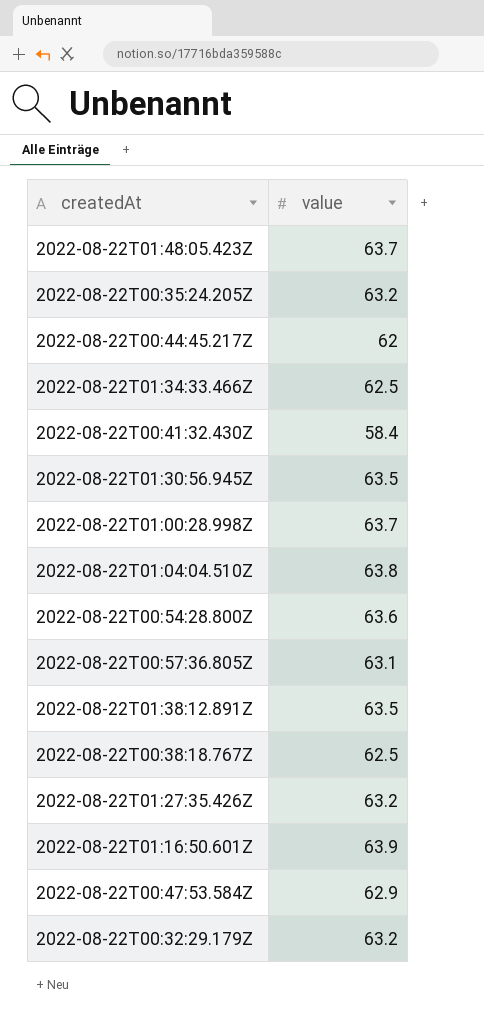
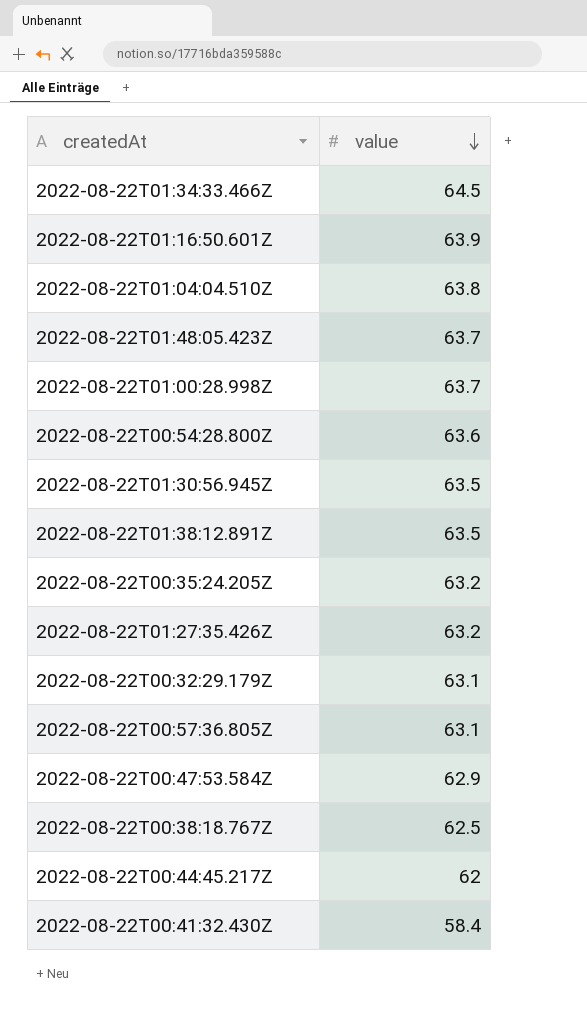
row order: none -> value descending
2022-08-22T01:34:33.466Z | value: 62.5 -> 64.5
2022-08-22T00:32:29.179Z | value: 63.2 -> 63.1

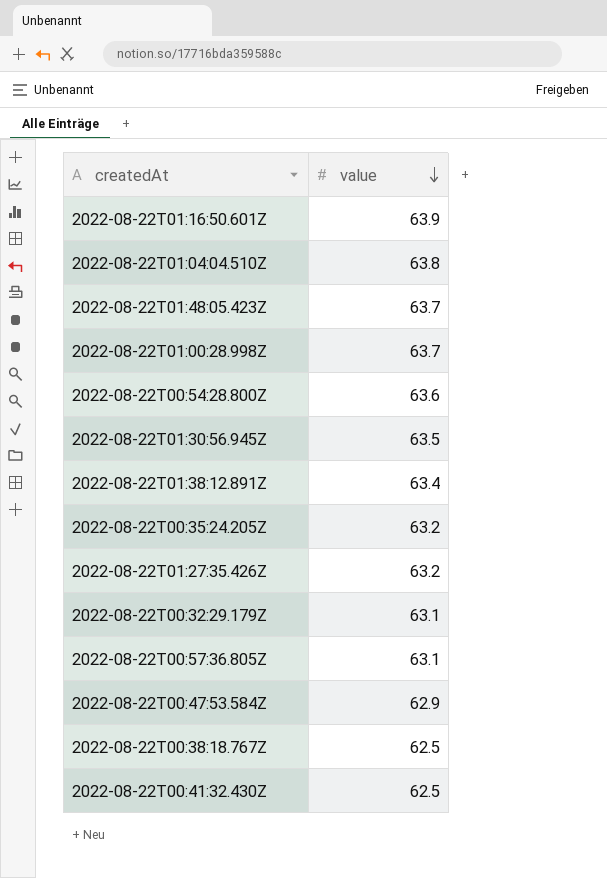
row 2022-08-22T01:34:33.466Z: 64.5 -> none
row 2022-08-22T00:44:45.217Z: 62 -> none
2022-08-22T01:38:12.891Z | value: 63.5 -> 63.4
2022-08-22T00:41:32.430Z | value: 58.4 -> 62.5

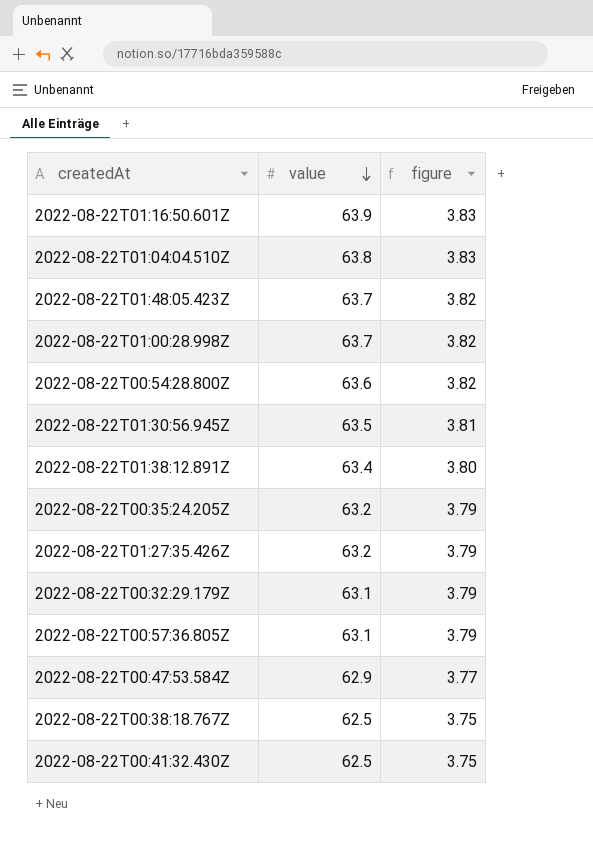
column figure | formula: none -> [value] * 0.06

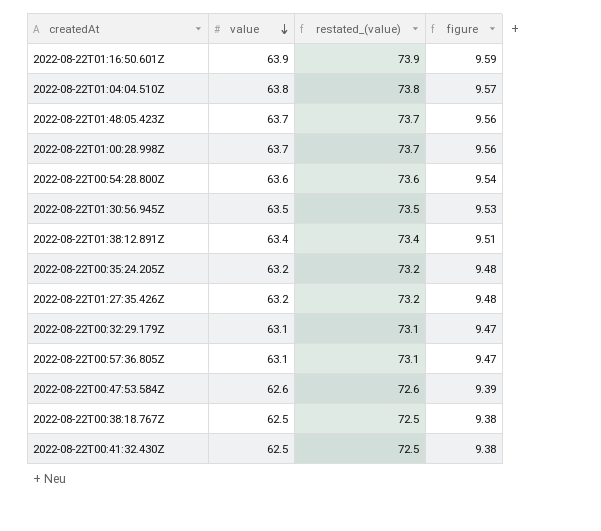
column restated_(value) | formula: none -> [value] + 10
column figure | formula: [value] * 0.06 -> [value] * 0.15
2022-08-22T00:47:53.584Z | value: 62.9 -> 62.6

